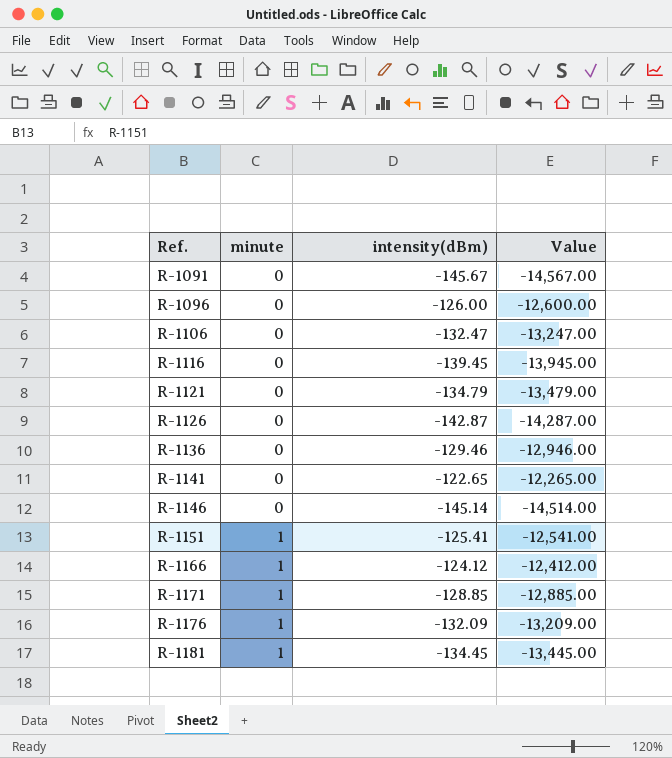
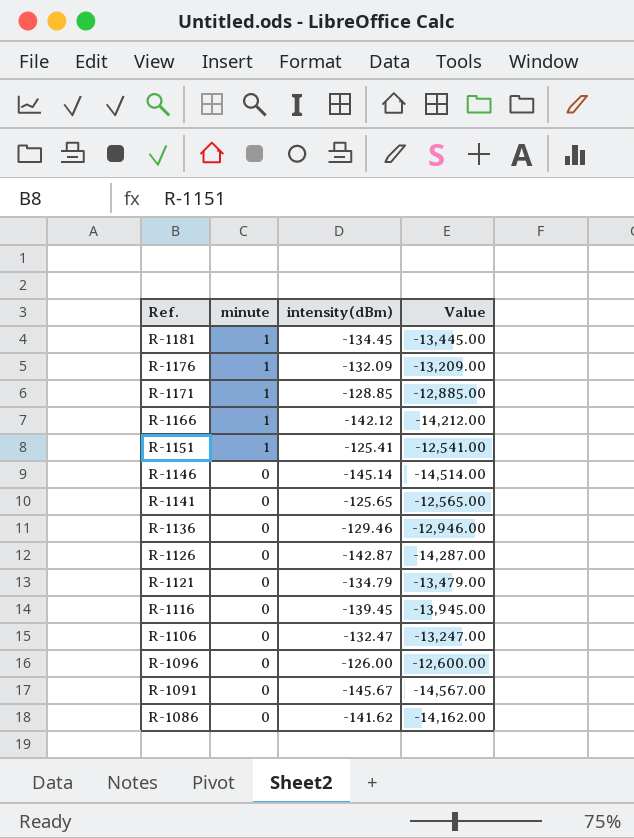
row order: Ref. ascending -> Ref. descending
R-1166 | intensity(dBm): -124.12 -> -142.12
R-1166 | Value: -12,412.00 -> -14,212.00
R-1141 | intensity(dBm): -122.65 -> -125.65
R-1141 | Value: -12,265.00 -> -12,565.00
row R-1086: none -> 0 | -141.62 | -14,162.00

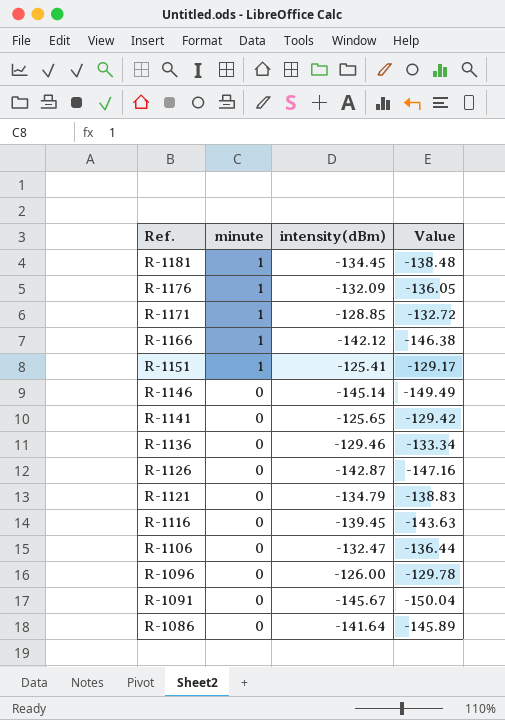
column Value | formula: [intensity(dBm)] * 100 -> [intensity(dBm)] * 1.03
R-1086 | intensity(dBm): -141.62 -> -141.64

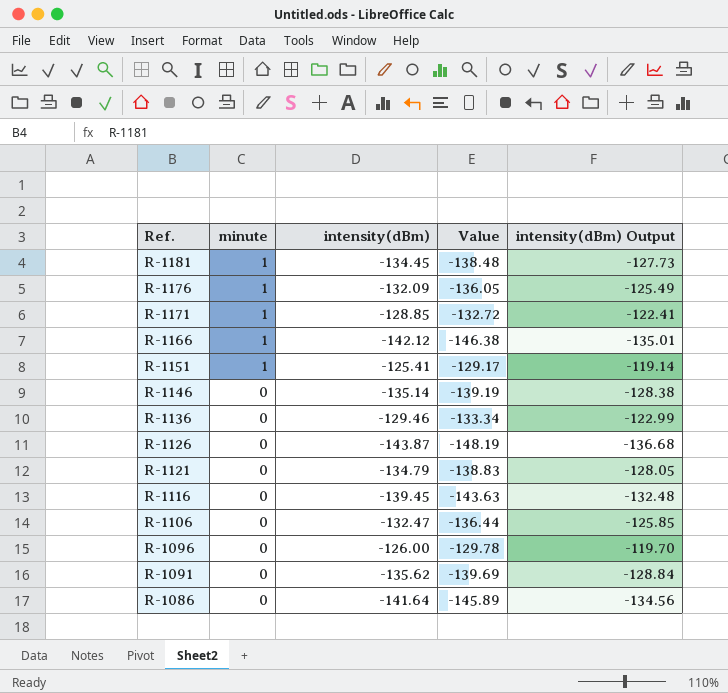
column intensity(dBm) Output | formula: none -> [intensity(dBm)] * 0.95
row R-1141: 0 | -125.65 | -129.42 -> none
R-1146 | intensity(dBm): -145.14 -> -135.14
R-1146 | Value: -149.49 -> -139.19
R-1126 | intensity(dBm): -142.87 -> -143.87
R-1126 | Value: -147.16 -> -148.19
R-1091 | intensity(dBm): -145.67 -> -135.62
R-1091 | Value: -150.04 -> -139.69

